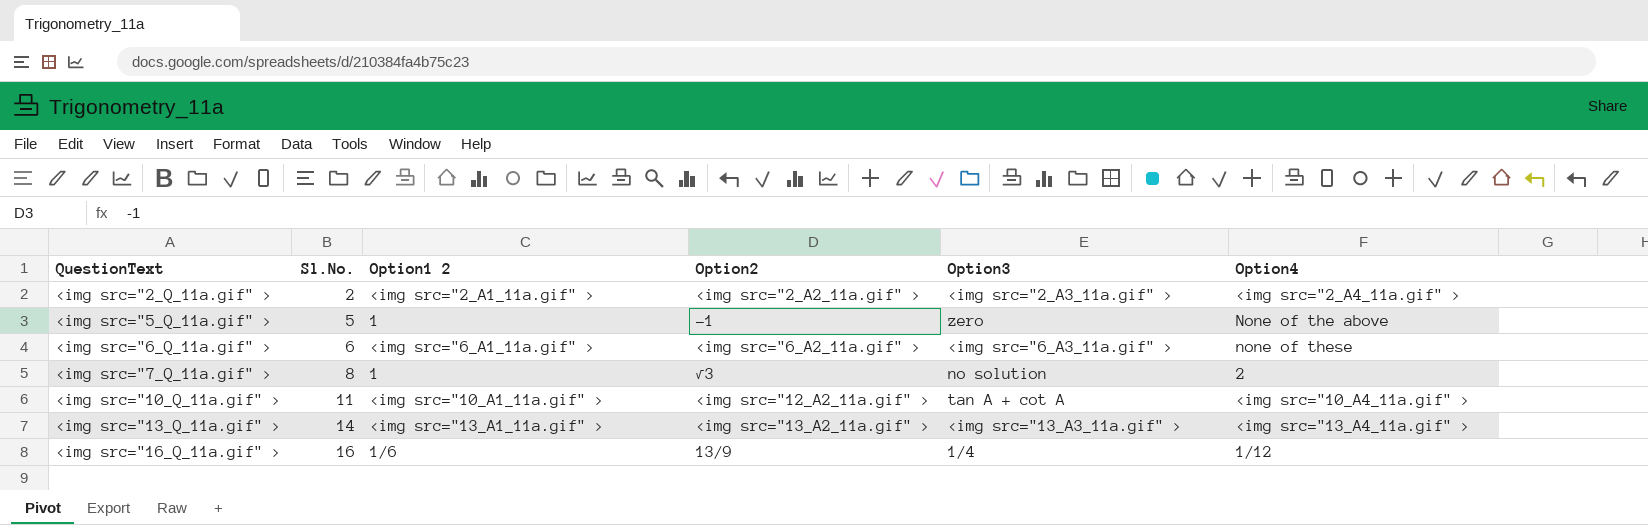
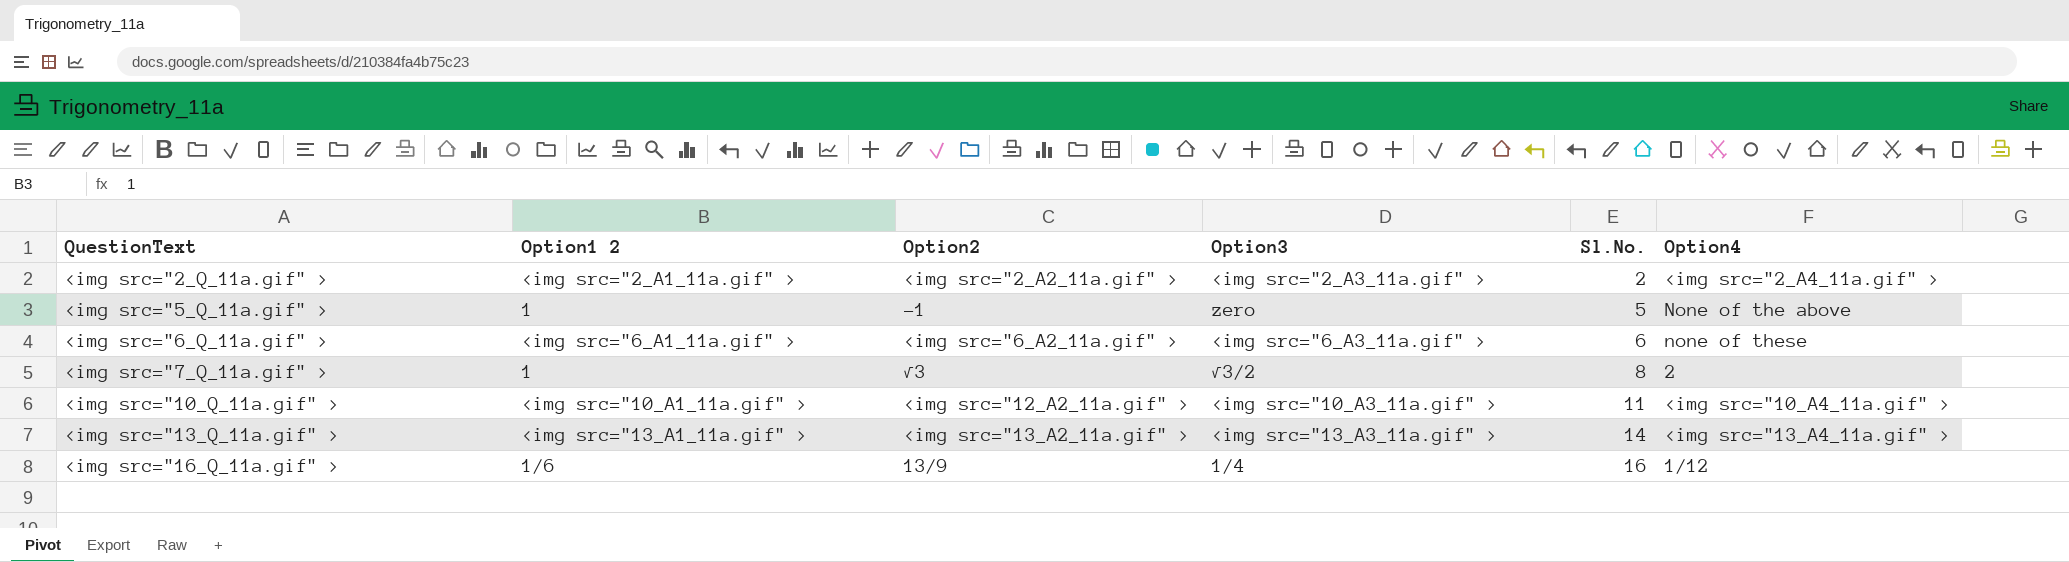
column Sl.No. | position: 2 -> 5
<img src="7_Q_11a.gif" > | Option3: no solution -> √3/2
<img src="10_Q_11a.gif" > | Option3: tan A + cot A -> <img src="10_A3_11a.gif" >

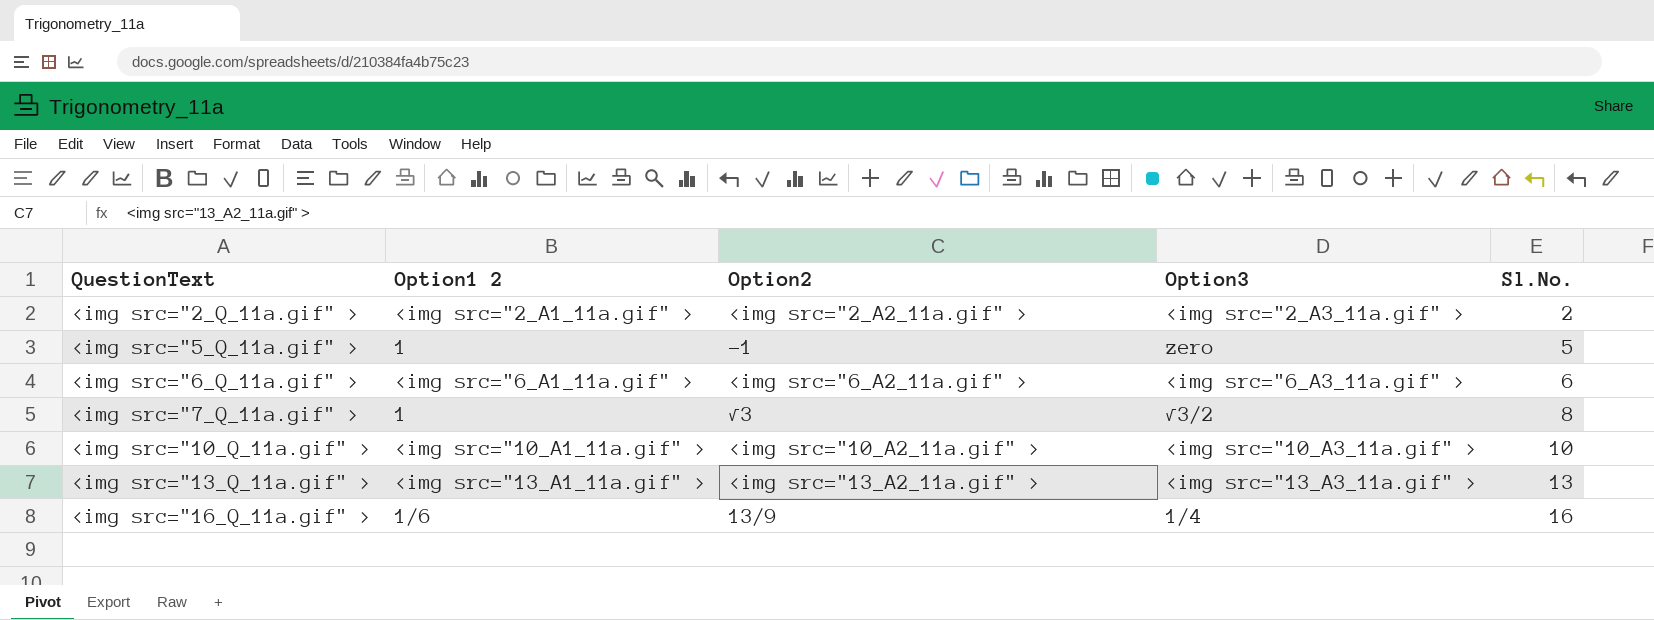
column Option4 | position: 6 -> none
<img src="10_Q_11a.gif" > | Option2: <img src="12_A2_11a.gif" > -> <img src="10_A2_11a.gif" >
<img src="10_Q_11a.gif" > | Sl.No.: 11 -> 10
<img src="13_Q_11a.gif" > | Sl.No.: 14 -> 13

